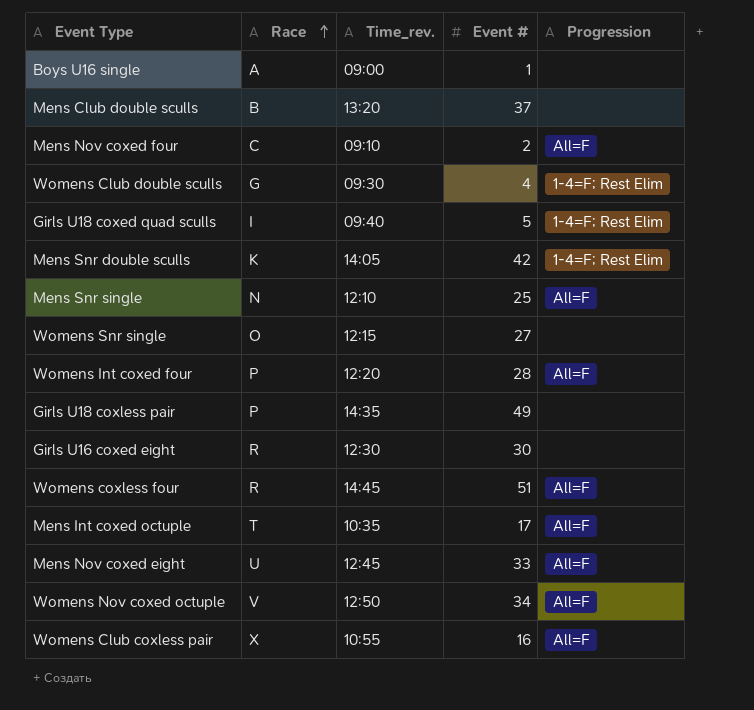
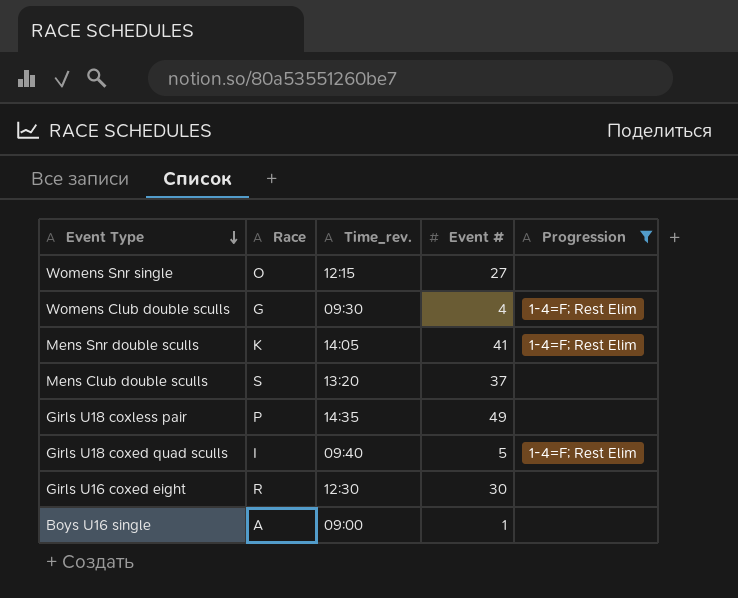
filter: none -> Progression != All=F
row order: Race ascending -> Event Type descending
Mens Snr double sculls | Event #: 42 -> 41
Mens Club double sculls | Race: B -> S

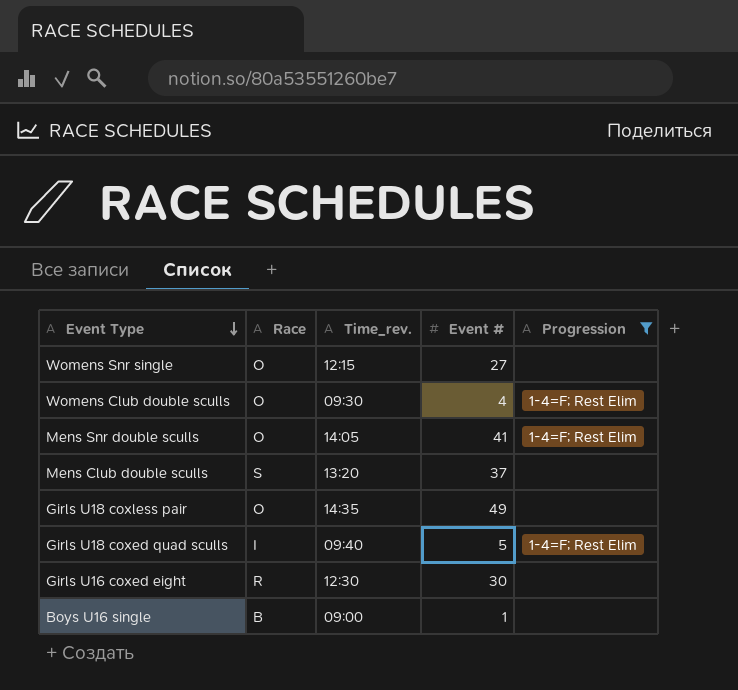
Womens Club double sculls | Race: G -> O
Mens Snr double sculls | Race: K -> O
Girls U18 coxless pair | Race: P -> O
Boys U16 single | Race: A -> B

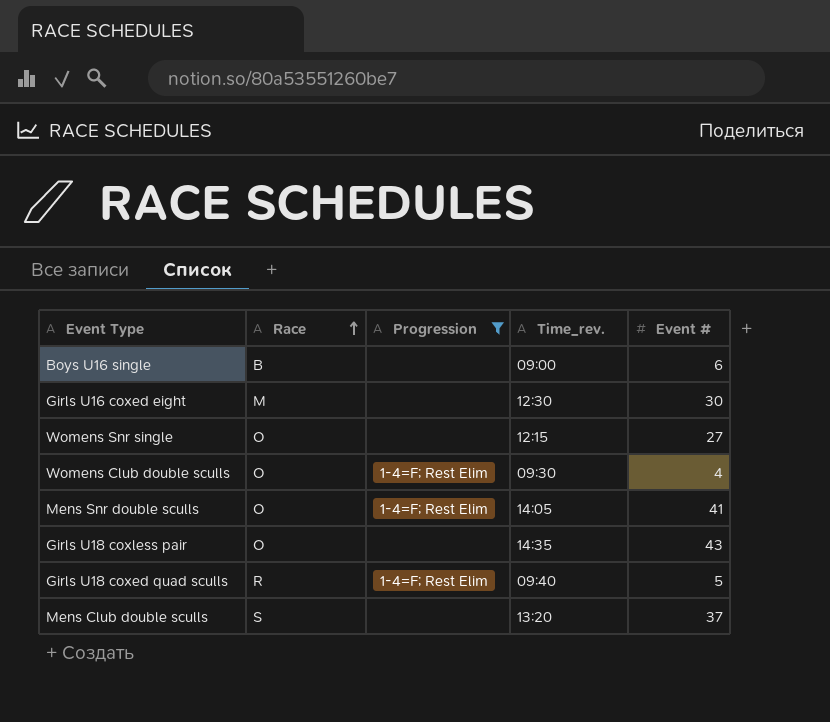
row order: Event Type descending -> Race ascending
column Progression | position: 5 -> 3
Boys U16 single | Event #: 1 -> 6
Girls U16 coxed eight | Race: R -> M
Girls U18 coxless pair | Event #: 49 -> 43
Girls U18 coxed quad sculls | Race: I -> R

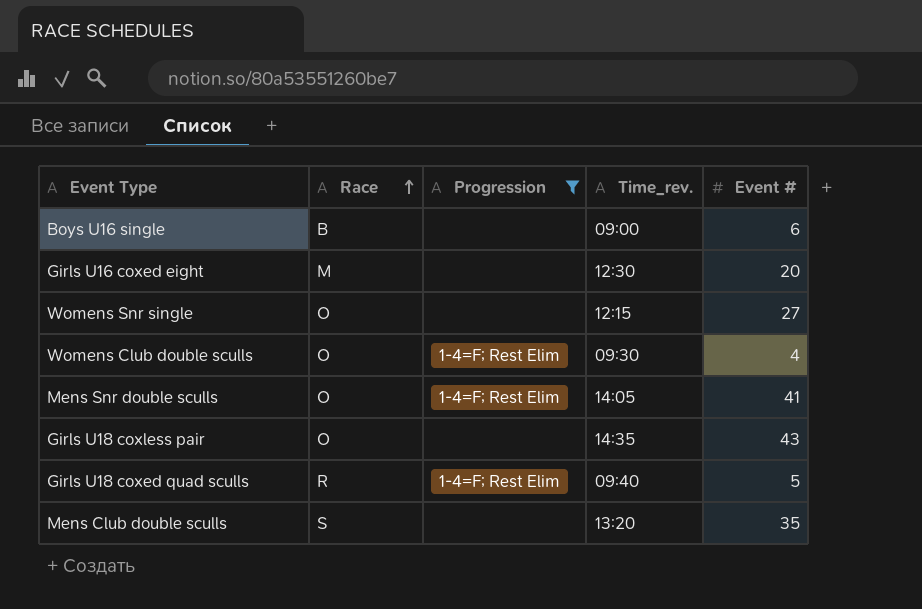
Girls U16 coxed eight | Event #: 30 -> 20
Mens Club double sculls | Event #: 37 -> 35

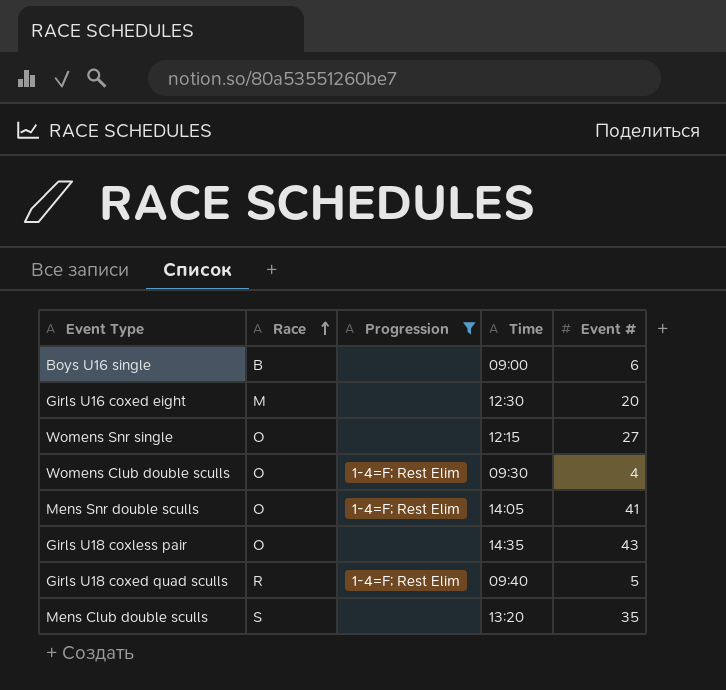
column name: Time_rev. -> Time

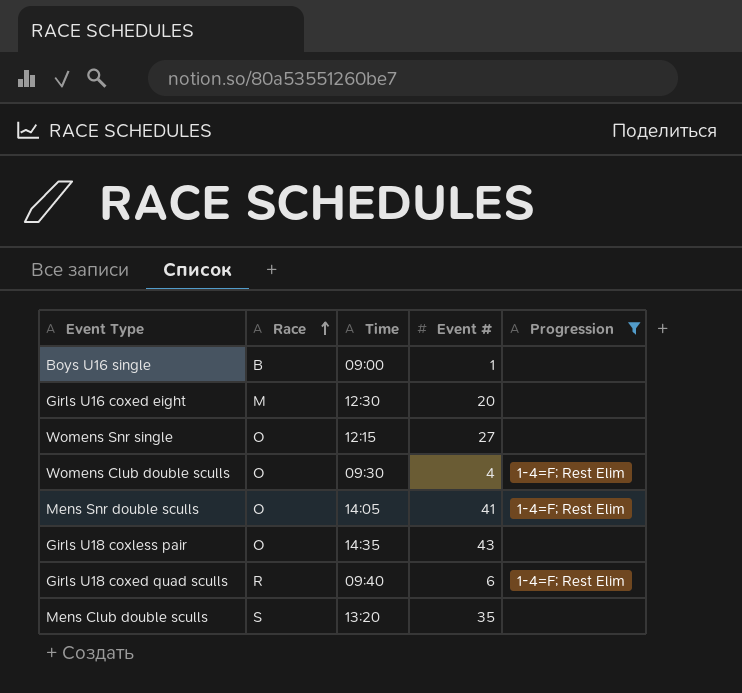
column Progression | position: 3 -> 5
Boys U16 single | Event #: 6 -> 1
Girls U18 coxed quad sculls | Event #: 5 -> 6

